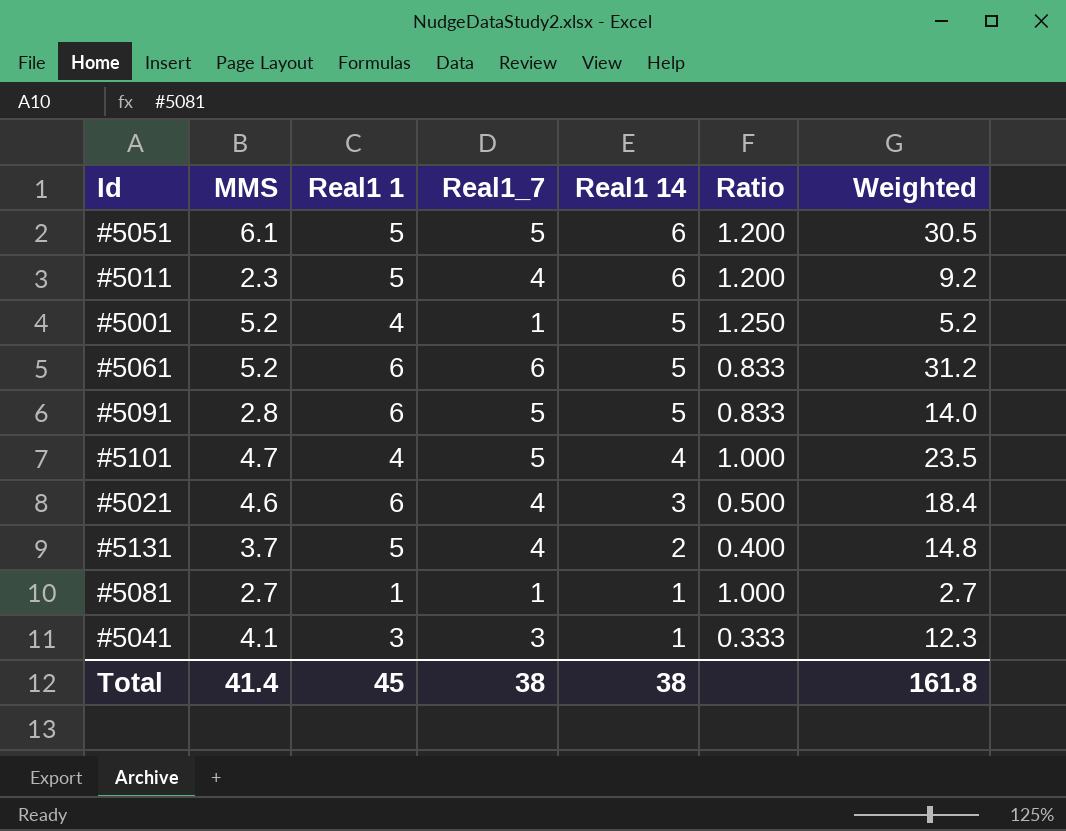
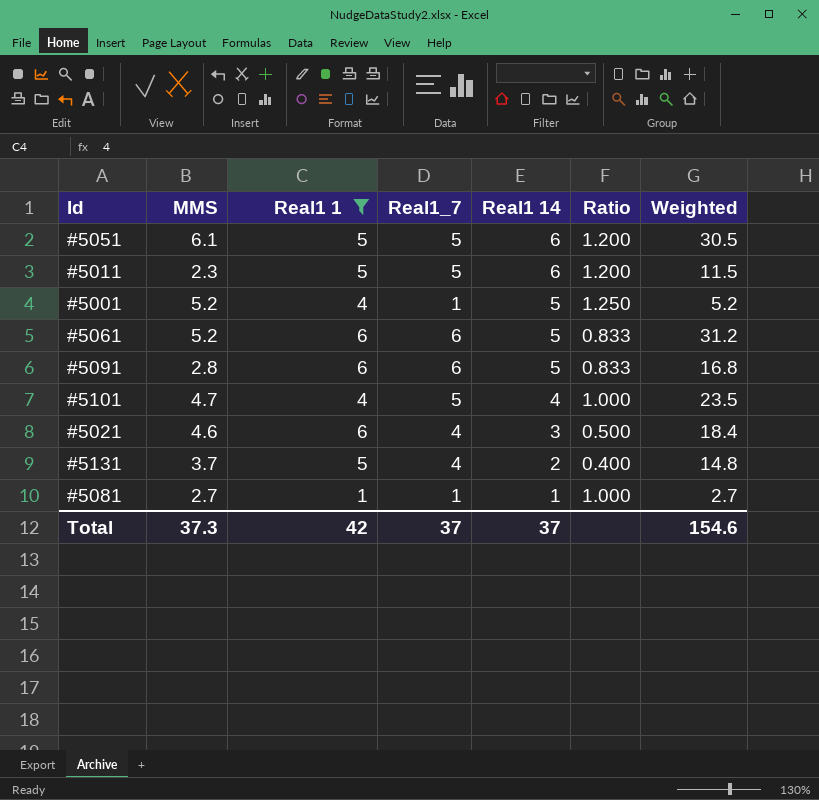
filter: none -> Real1 1 != 3
#5011 | Real1_7: 4 -> 5
#5011 | Weighted: 9.2 -> 11.5
#5091 | Real1_7: 5 -> 6
#5091 | Weighted: 14.0 -> 16.8
Total | MMS: 41.4 -> 37.3
Total | Real1 1: 45 -> 42
Total | Real1_7: 38 -> 37
Total | Real1 14: 38 -> 37
Total | Weighted: 161.8 -> 154.6

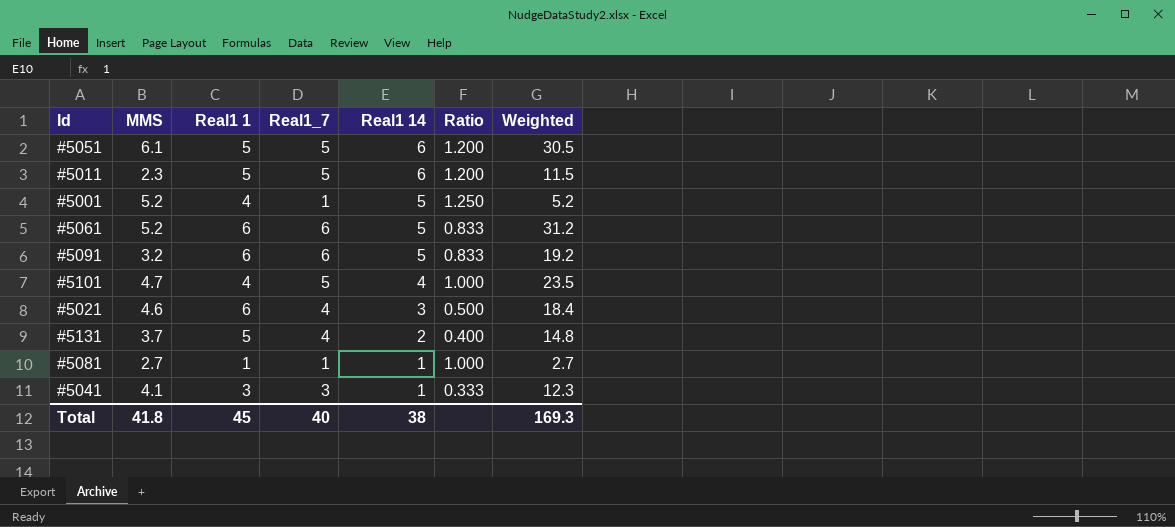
filter: Real1 1 != 3 -> none
#5091 | MMS: 2.8 -> 3.2
#5091 | Weighted: 16.8 -> 19.2
Total | MMS: 37.3 -> 41.8
Total | Real1 1: 42 -> 45
Total | Real1_7: 37 -> 40
Total | Real1 14: 37 -> 38
Total | Weighted: 154.6 -> 169.3

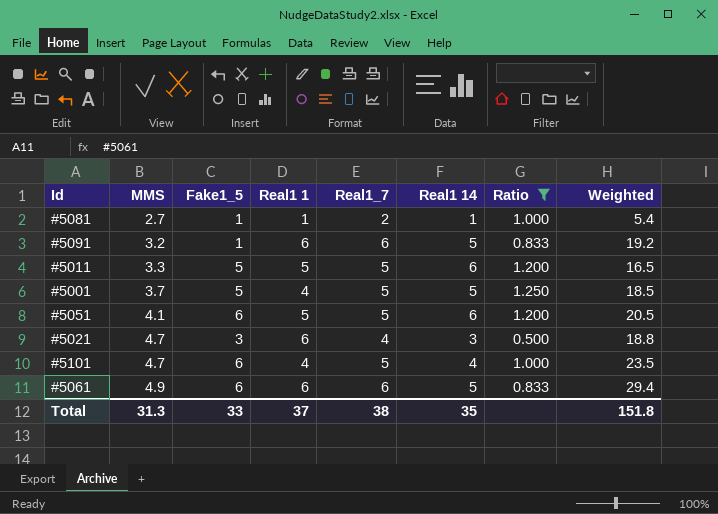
filter: none -> Ratio >= 0.500
row order: Real1 14 descending -> MMS ascending
column Fake1_5 | position: none -> 3
#5081 | Real1_7: 1 -> 2
#5081 | Weighted: 2.7 -> 5.4
#5011 | MMS: 2.3 -> 3.3
#5011 | Weighted: 11.5 -> 16.5
#5001 | MMS: 5.2 -> 3.7
#5001 | Real1_7: 1 -> 5
#5001 | Weighted: 5.2 -> 18.5
#5051 | MMS: 6.1 -> 4.1
#5051 | Weighted: 30.5 -> 20.5
#5021 | MMS: 4.6 -> 4.7
#5021 | Weighted: 18.4 -> 18.8
#5061 | MMS: 5.2 -> 4.9
#5061 | Weighted: 31.2 -> 29.4
Total | MMS: 41.8 -> 31.3
Total | Real1 1: 45 -> 37
Total | Real1_7: 40 -> 38
Total | Real1 14: 38 -> 35
Total | Weighted: 169.3 -> 151.8

